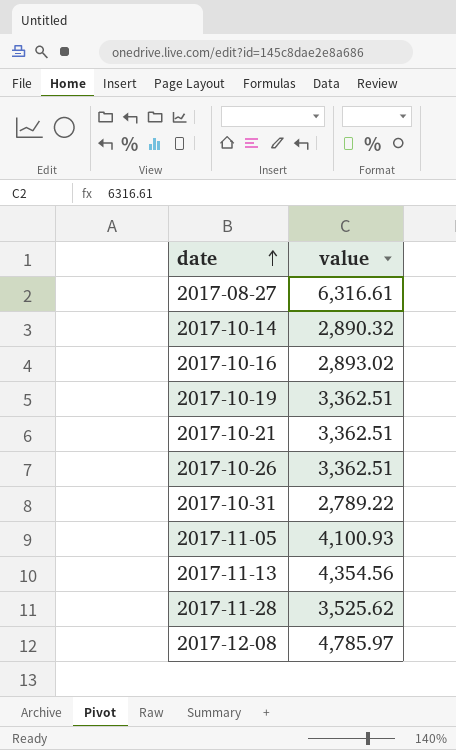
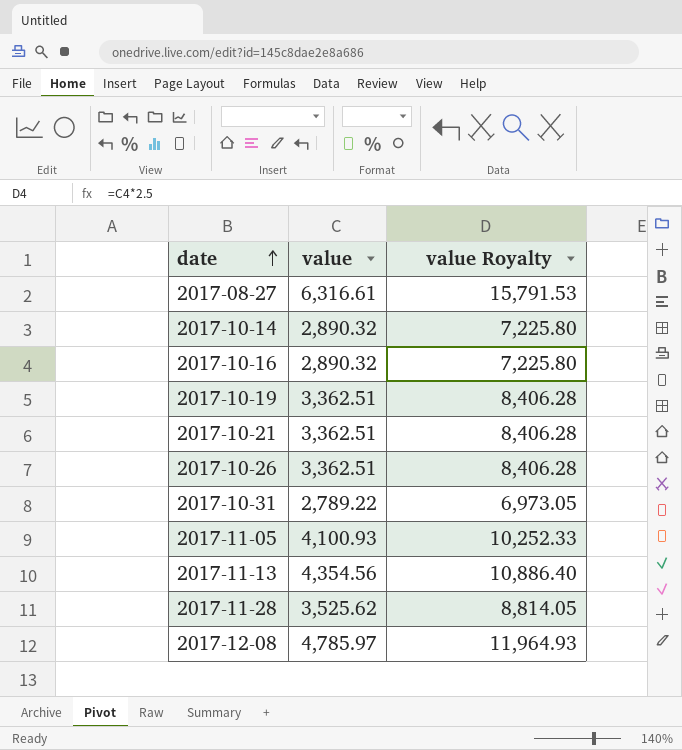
column value Royalty | formula: none -> [value] * 2.5
2017-10-16 | value: 2,893.02 -> 2,890.32

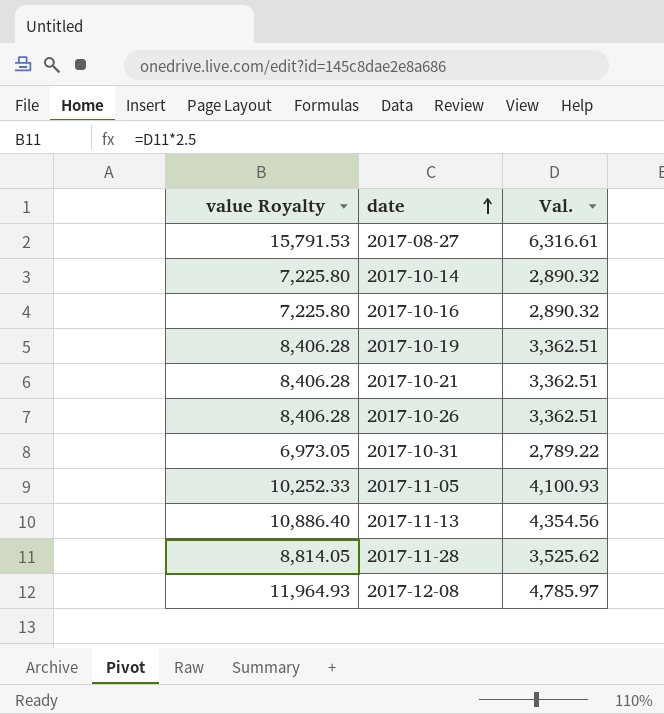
column value Royalty | position: 3 -> 1
column name: value -> Val.

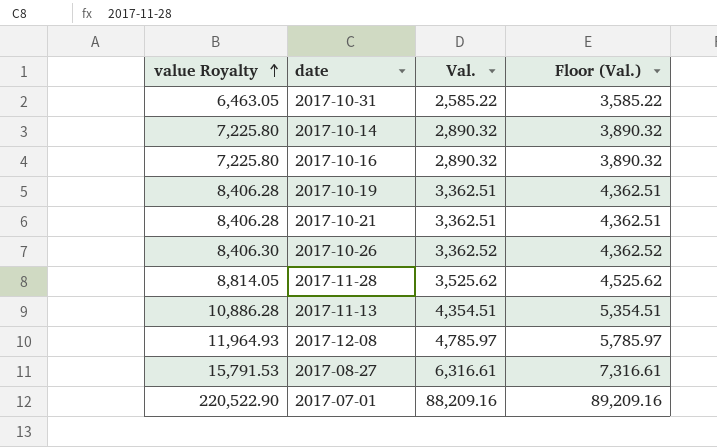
row order: date ascending -> value Royalty ascending
column Floor (Val.) | formula: none -> [Val.] + 1000
row 2017-11-05: 10,252.33 | 4,100.93 -> none
2017-10-31 | value Royalty: 6,973.05 -> 6,463.05
2017-10-31 | Val.: 2,789.22 -> 2,585.22
2017-10-26 | value Royalty: 8,406.28 -> 8,406.30
2017-10-26 | Val.: 3,362.51 -> 3,362.52
2017-11-13 | value Royalty: 10,886.40 -> 10,886.28
2017-11-13 | Val.: 4,354.56 -> 4,354.51
row 2017-07-01: none -> 220,522.90 | 88,209.16 | 89,209.16

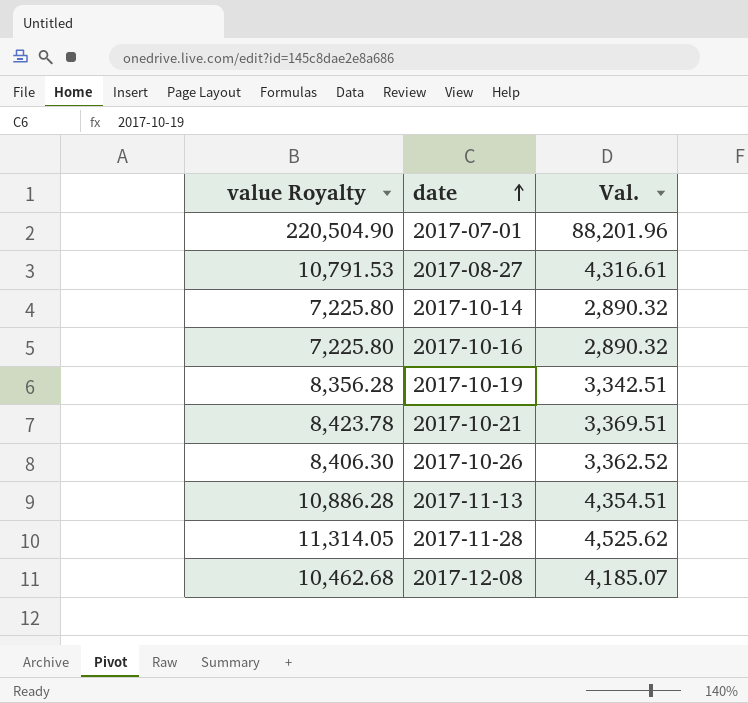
row order: value Royalty ascending -> date ascending
column Floor (Val.) | formula: [Val.] + 1000 -> none
row 2017-10-31: 6,463.05 | 2,585.22 | 3,585.22 -> none
2017-07-01 | value Royalty: 220,522.90 -> 220,504.90
2017-07-01 | Val.: 88,209.16 -> 88,201.96
2017-08-27 | value Royalty: 15,791.53 -> 10,791.53
2017-08-27 | Val.: 6,316.61 -> 4,316.61
2017-10-19 | value Royalty: 8,406.28 -> 8,356.28
2017-10-19 | Val.: 3,362.51 -> 3,342.51
2017-10-21 | value Royalty: 8,406.28 -> 8,423.78
2017-10-21 | Val.: 3,362.51 -> 3,369.51
2017-11-28 | value Royalty: 8,814.05 -> 11,314.05
2017-11-28 | Val.: 3,525.62 -> 4,525.62
2017-12-08 | value Royalty: 11,964.93 -> 10,462.68
2017-12-08 | Val.: 4,785.97 -> 4,185.07

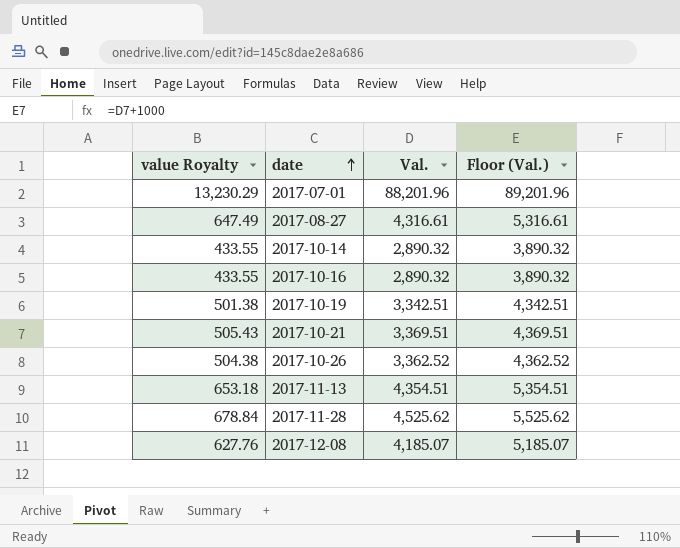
column value Royalty | formula: [Val.] * 2.5 -> [Val.] * 0.15
column Floor (Val.) | formula: none -> [Val.] + 1000

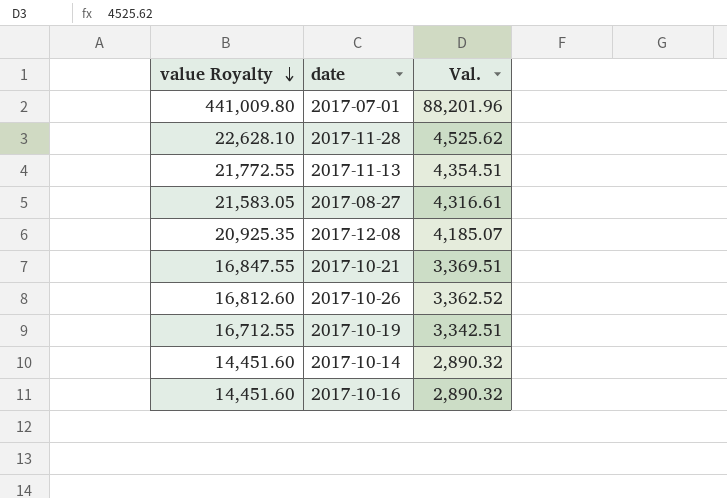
row order: date ascending -> value Royalty descending
column Floor (Val.) | formula: [Val.] + 1000 -> none
column value Royalty | formula: [Val.] * 0.15 -> [Val.] * 5

